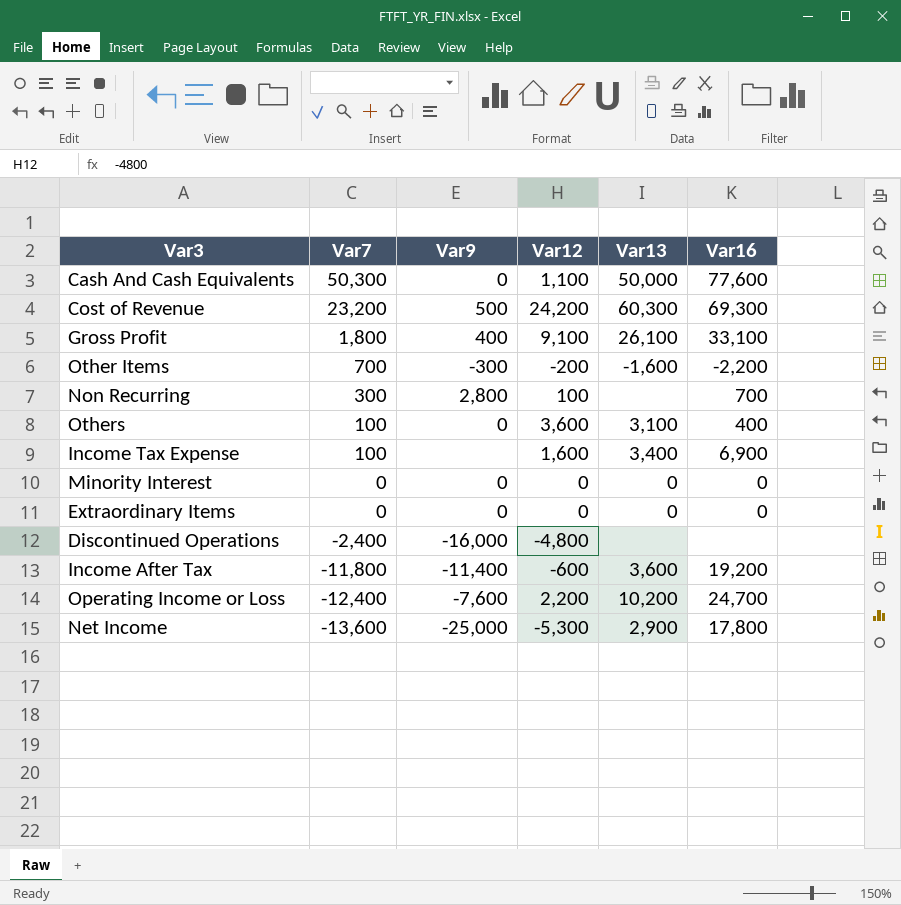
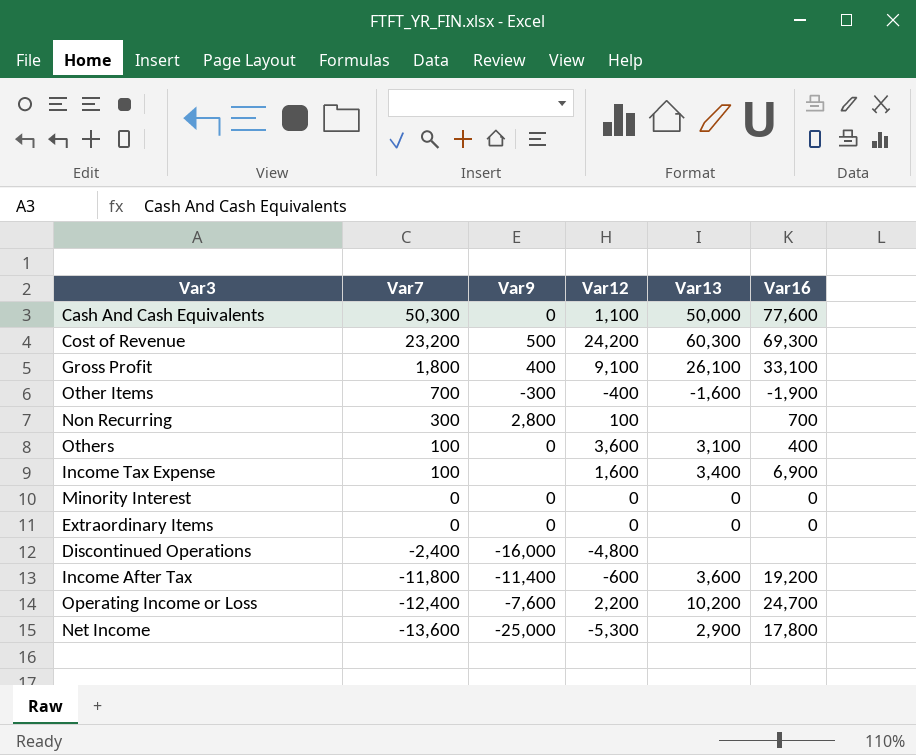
Other Items | Var12: -200 -> -400
Other Items | Var16: -2,200 -> -1,900

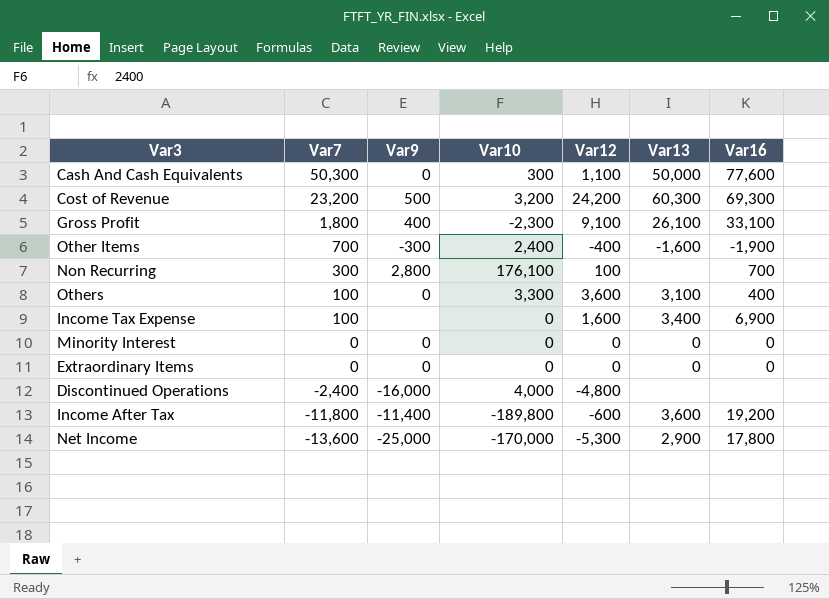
column Var10 | position: none -> 4
row Operating Income or Loss: -12,400 | -7,600 | 2,200 | 10,200 | 24,700 -> none

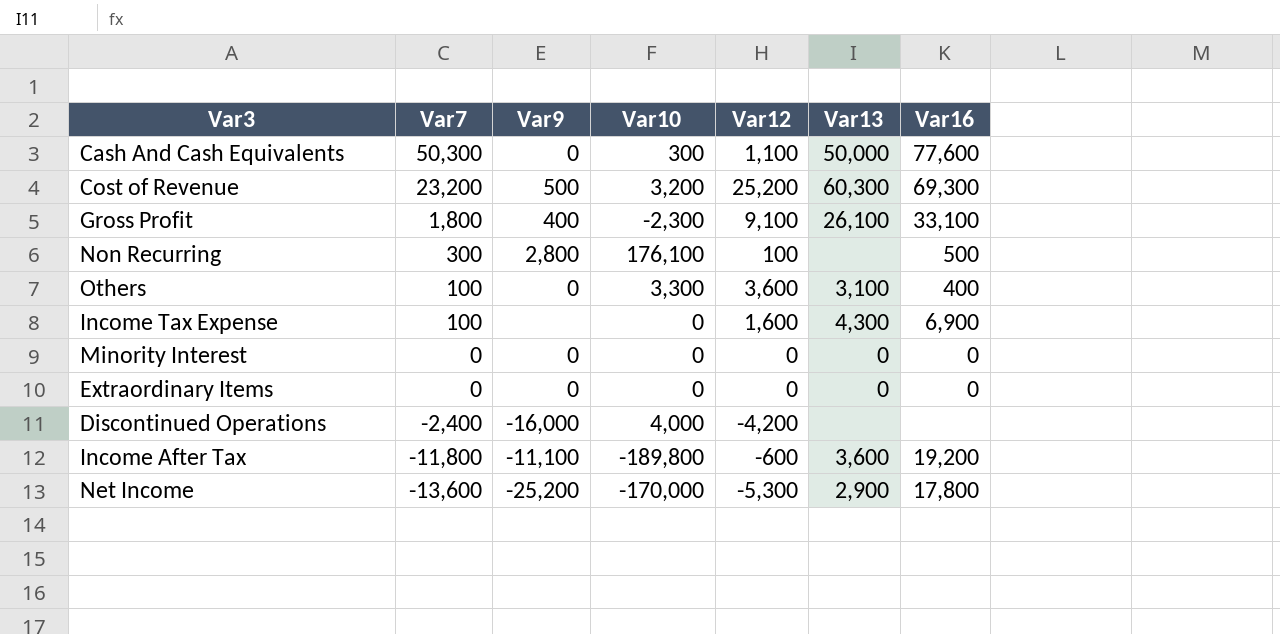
row Other Items: 700 | -300 | 2,400 | -400 | -1,600 | -1,900 -> none
Cost of Revenue | Var12: 24,200 -> 25,200
Non Recurring | Var16: 700 -> 500
Income Tax Expense | Var13: 3,400 -> 4,300
Discontinued Operations | Var12: -4,800 -> -4,200
Income After Tax | Var9: -11,400 -> -11,100
Net Income | Var9: -25,000 -> -25,200

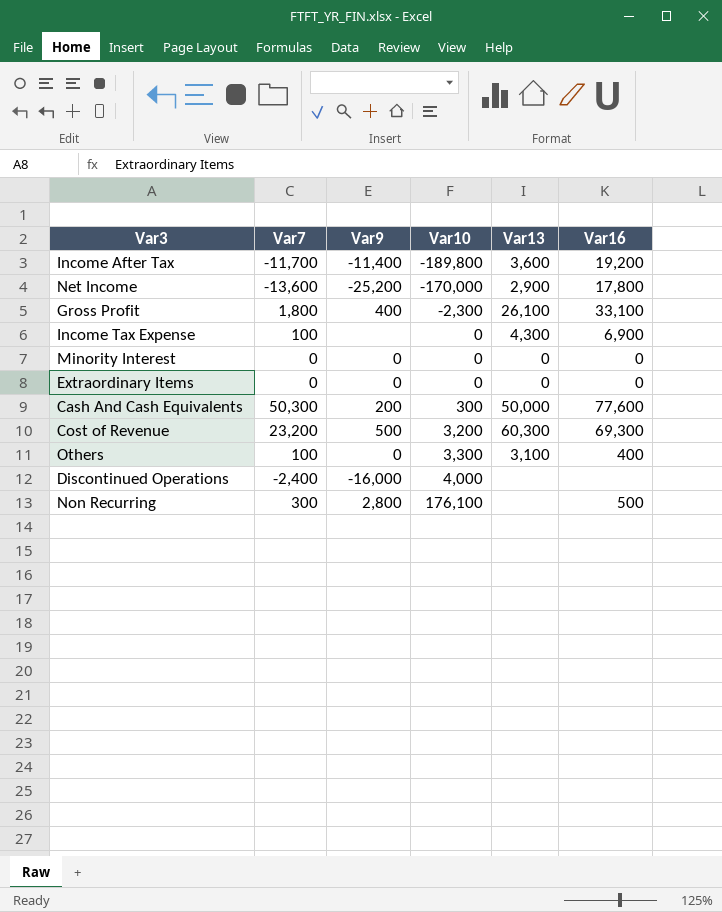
row order: Var7 descending -> Var10 ascending
column Var12 | position: 5 -> none
Income After Tax | Var7: -11,800 -> -11,700
Income After Tax | Var9: -11,100 -> -11,400
Cash And Cash Equivalents | Var9: 0 -> 200

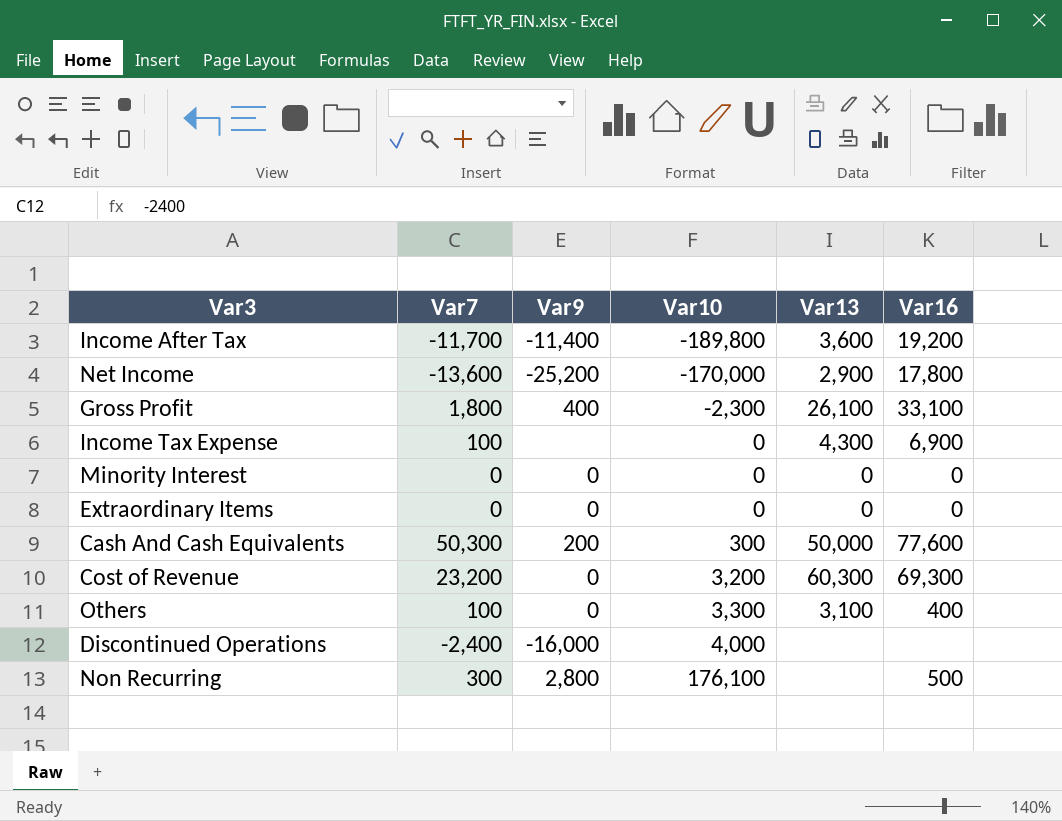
Cost of Revenue | Var9: 500 -> 0

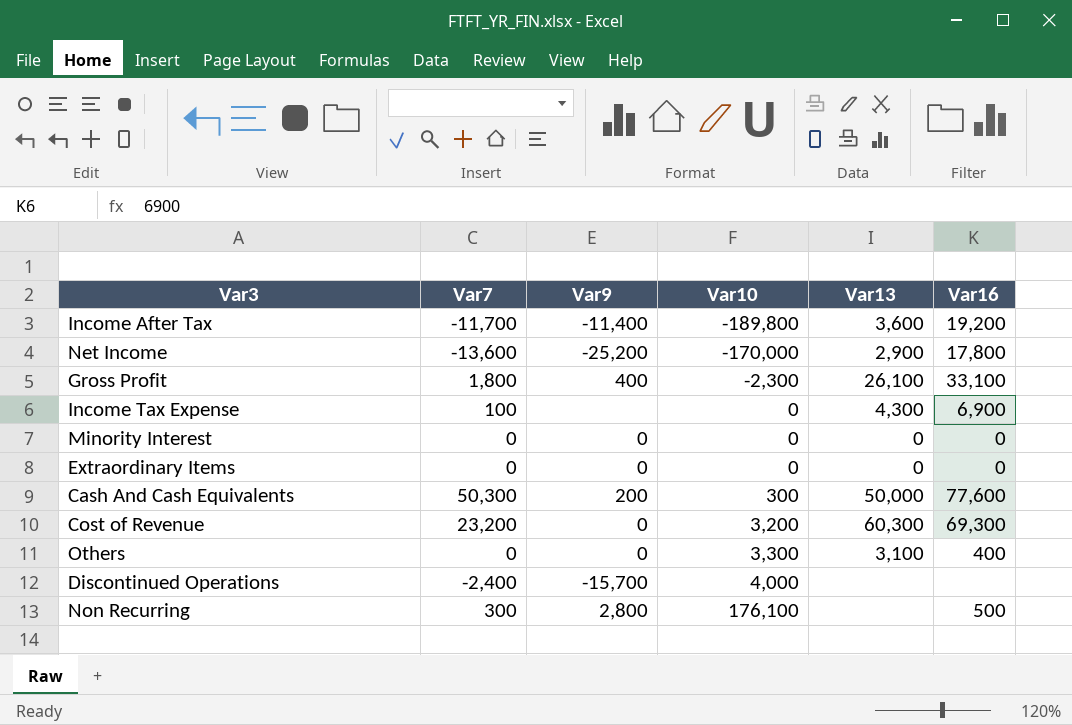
Others | Var7: 100 -> 0
Discontinued Operations | Var9: -16,000 -> -15,700

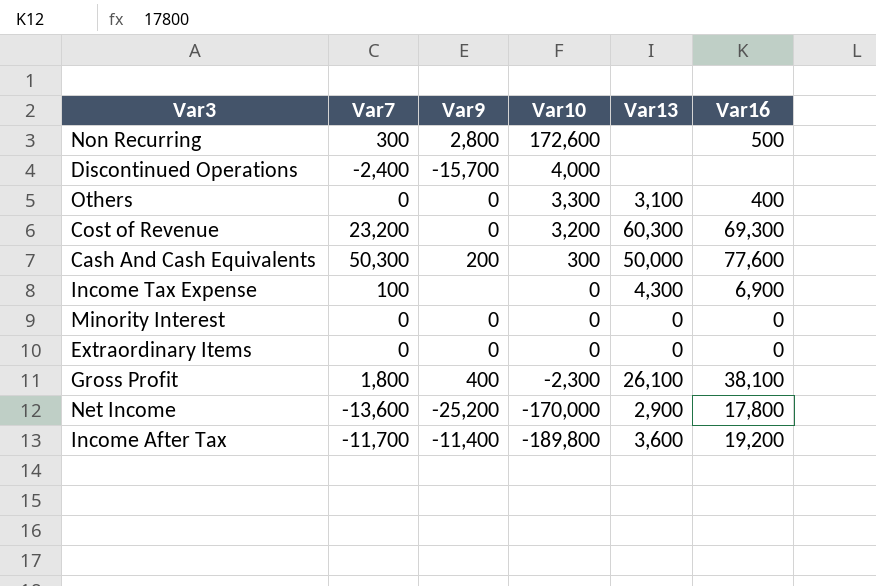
row order: Var10 ascending -> Var10 descending
Non Recurring | Var10: 176,100 -> 172,600
Gross Profit | Var16: 33,100 -> 38,100

